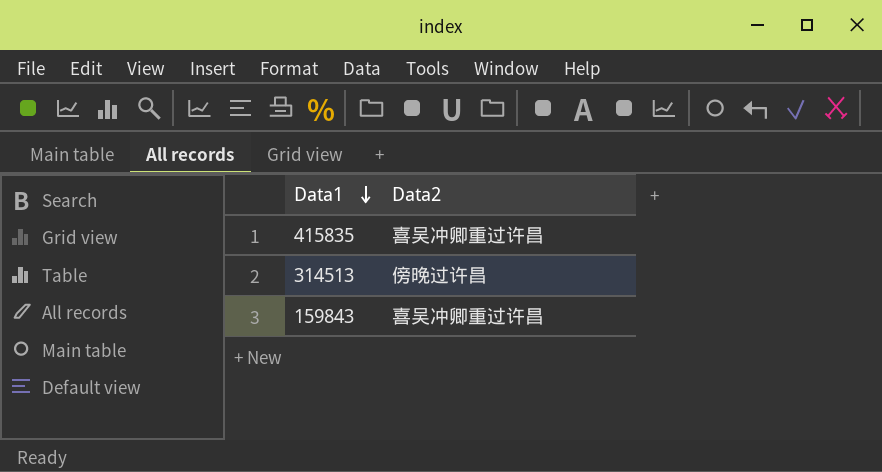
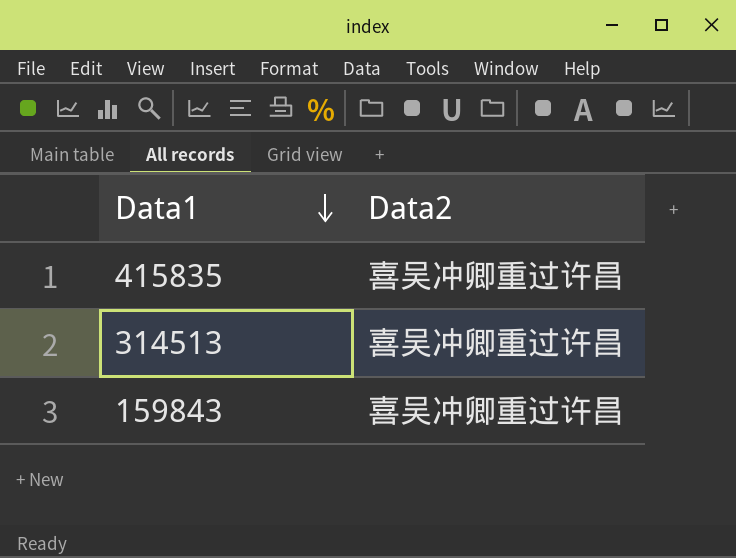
314513 | Data2: 傍晚过许昌 -> 喜吴冲卿重过许昌

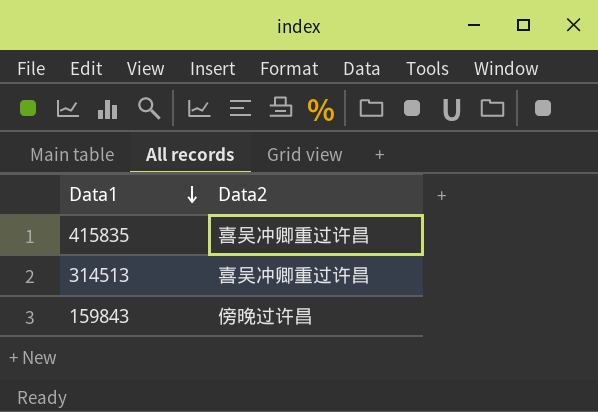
159843 | Data2: 喜吴冲卿重过许昌 -> 傍晚过许昌

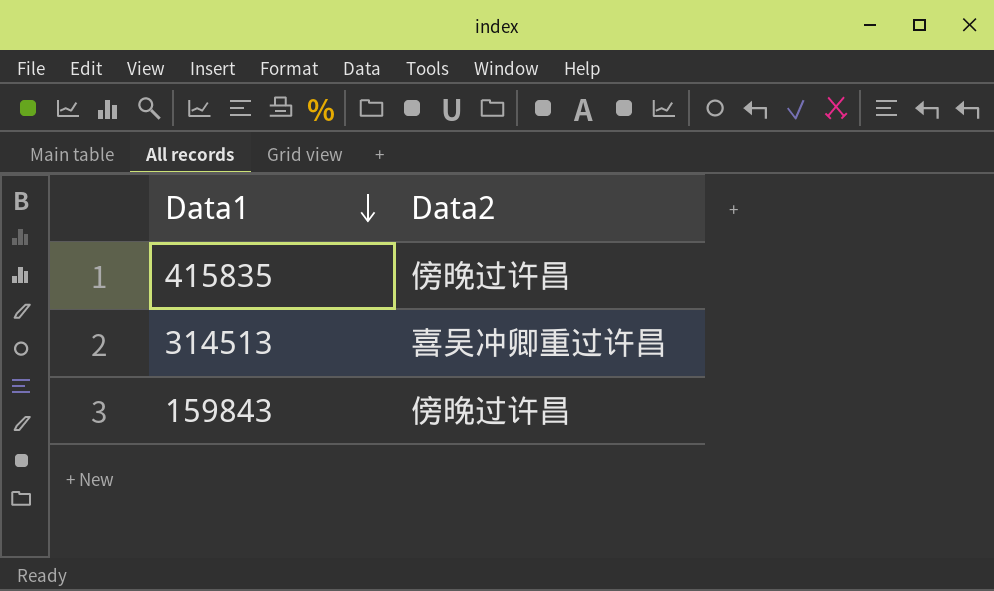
415835 | Data2: 喜吴冲卿重过许昌 -> 傍晚过许昌

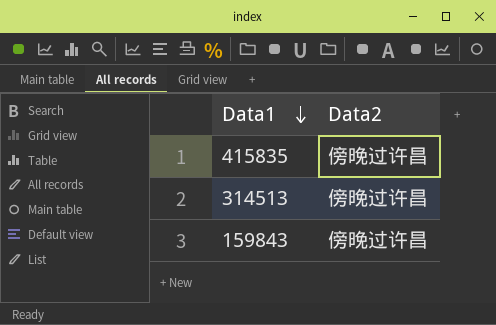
314513 | Data2: 喜吴冲卿重过许昌 -> 傍晚过许昌

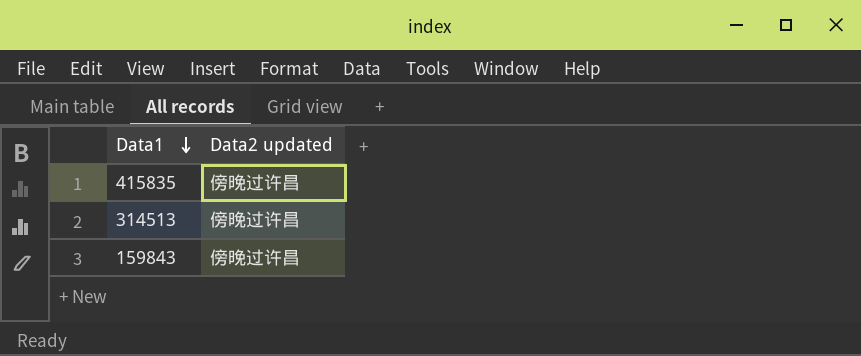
column name: Data2 -> Data2 updated

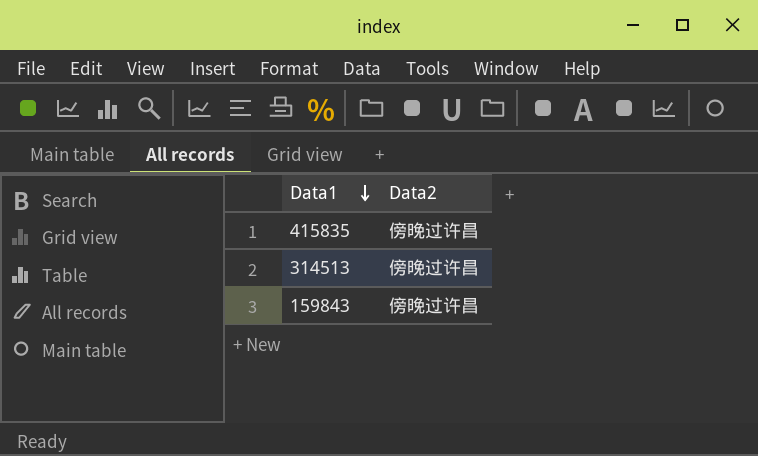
column name: Data2 updated -> Data2

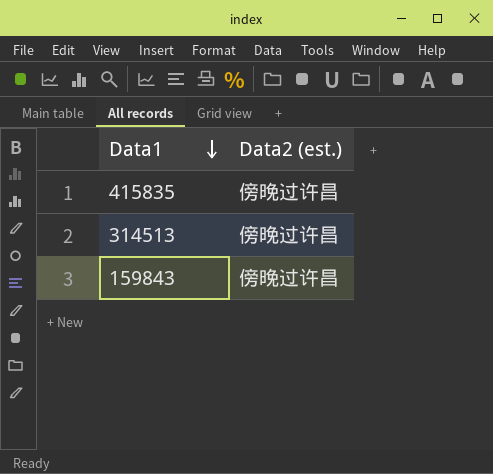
column name: Data2 -> Data2 (est.)

